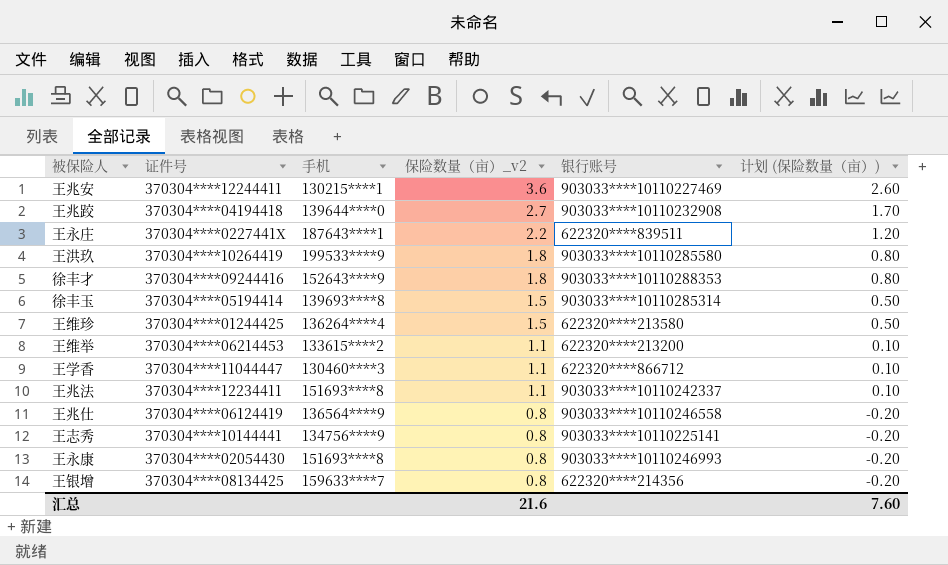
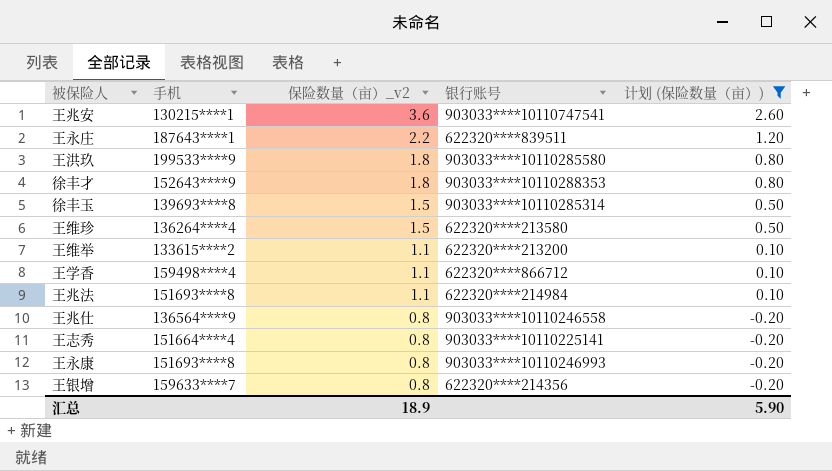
filter: none -> 计划 (保险数量（亩）) != 1.70
column 证件号 | position: 2 -> none
王兆安 | 银行账号: 903033****10110227469 -> 903033****10110747541
王学香 | 手机: 130460****3 -> 159498****4
王兆法 | 银行账号: 903033****10110242337 -> 622320****214984
王志秀 | 手机: 134756****9 -> 151664****4
汇总 | 保险数量（亩）_v2: 21.6 -> 18.9
汇总 | 计划 (保险数量（亩）): 7.60 -> 5.90

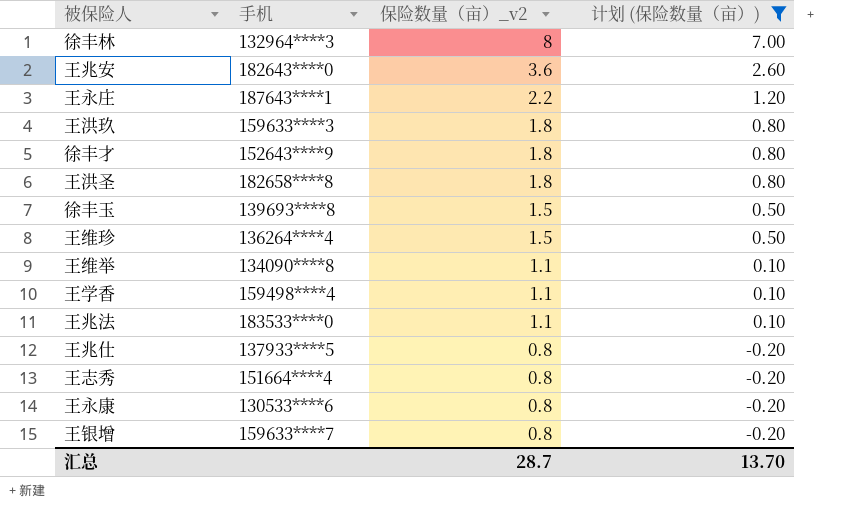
column 银行账号 | position: 4 -> none
row 徐丰林: none -> 132964****3 | 8 | 7.00
王兆安 | 手机: 130215****1 -> 182643****0
王洪玖 | 手机: 199533****9 -> 159633****3
row 王洪圣: none -> 182658****8 | 1.8 | 0.80
王维举 | 手机: 133615****2 -> 134090****8
王兆法 | 手机: 151693****8 -> 183533****0
王兆仕 | 手机: 136564****9 -> 137933****5
王永康 | 手机: 151693****8 -> 130533****6
汇总 | 保险数量（亩）_v2: 18.9 -> 28.7
汇总 | 计划 (保险数量（亩）): 5.90 -> 13.70

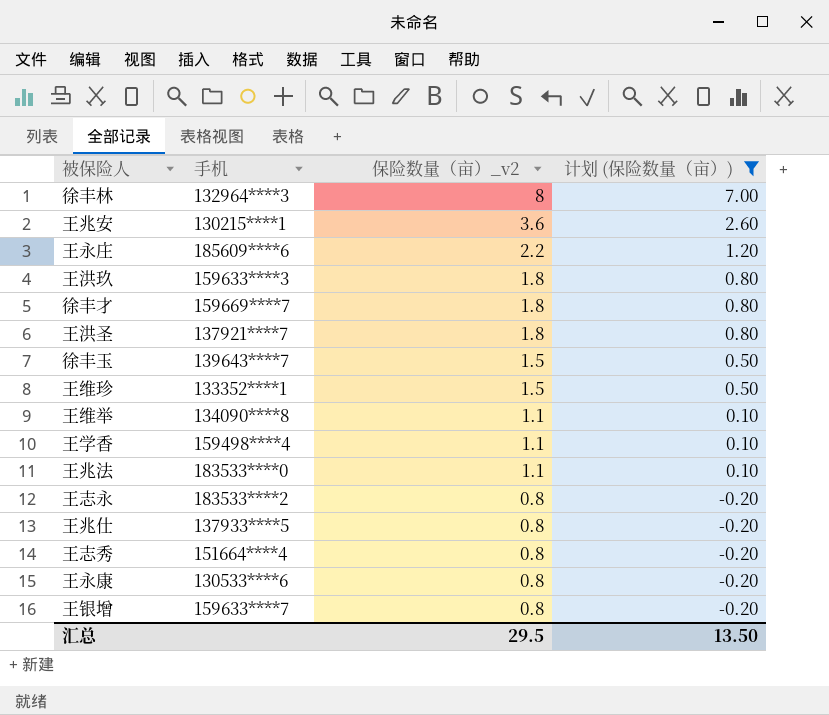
王兆安 | 手机: 182643****0 -> 130215****1
王永庄 | 手机: 187643****1 -> 185609****6
徐丰才 | 手机: 152643****9 -> 159669****7
王洪圣 | 手机: 182658****8 -> 137921****7
徐丰玉 | 手机: 139693****8 -> 139643****7
王维珍 | 手机: 136264****4 -> 133352****1
row 王志永: none -> 183533****2 | 0.8 | -0.20
汇总 | 保险数量（亩）_v2: 28.7 -> 29.5
汇总 | 计划 (保险数量（亩）): 13.70 -> 13.50

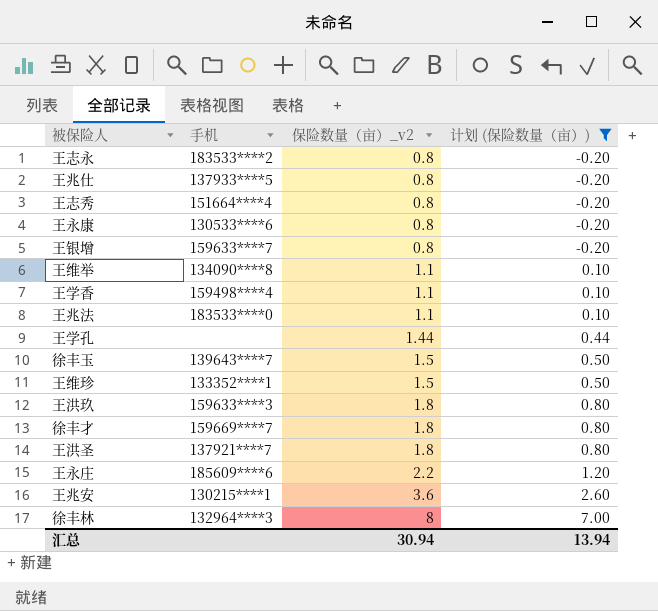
row order: 保险数量（亩）_v2 descending -> 保险数量（亩）_v2 ascending
row 王学孔: none -> none | 1.44 | 0.44
汇总 | 保险数量（亩）_v2: 29.5 -> 30.94
汇总 | 计划 (保险数量（亩）): 13.50 -> 13.94

